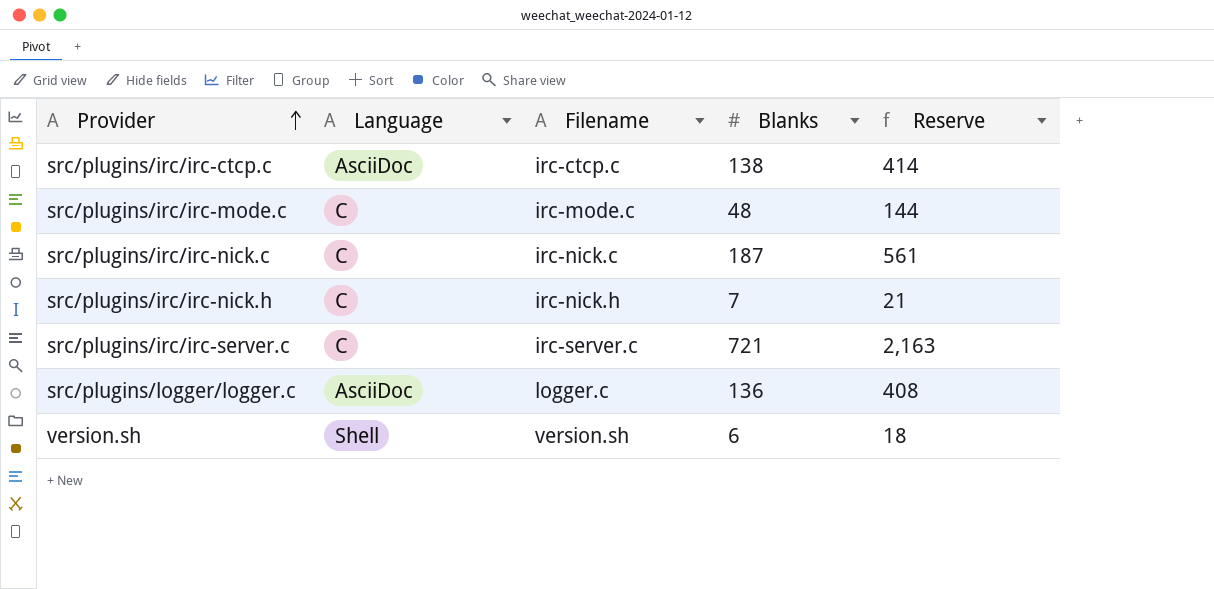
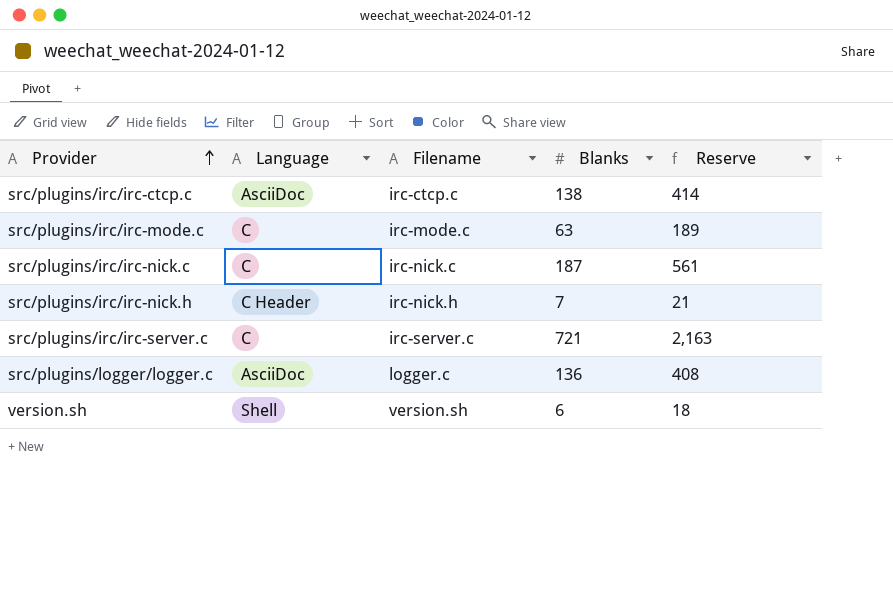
src/plugins/irc/irc-mode.c | Blanks: 48 -> 63
src/plugins/irc/irc-mode.c | Reserve: 144 -> 189
src/plugins/irc/irc-nick.h | Language: C -> C Header

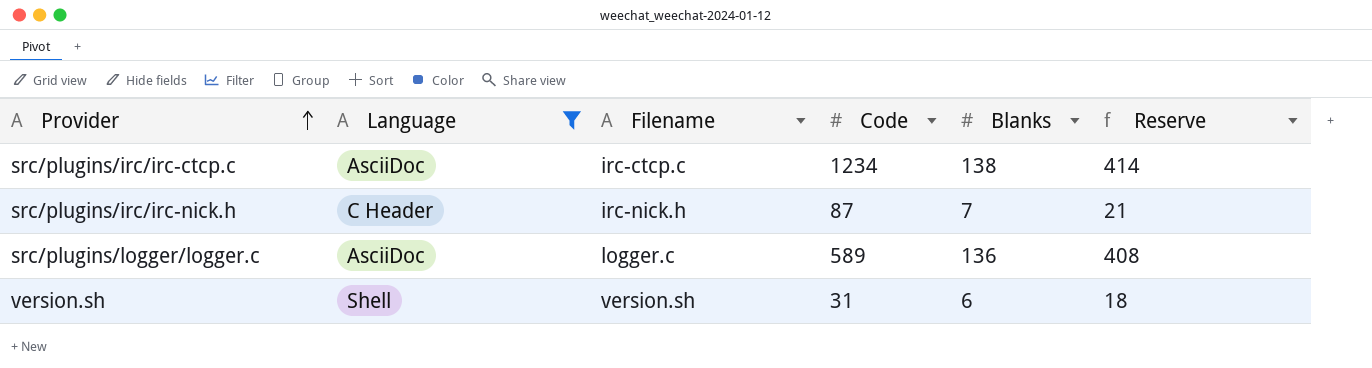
filter: none -> Language != C
column Code | position: none -> 4

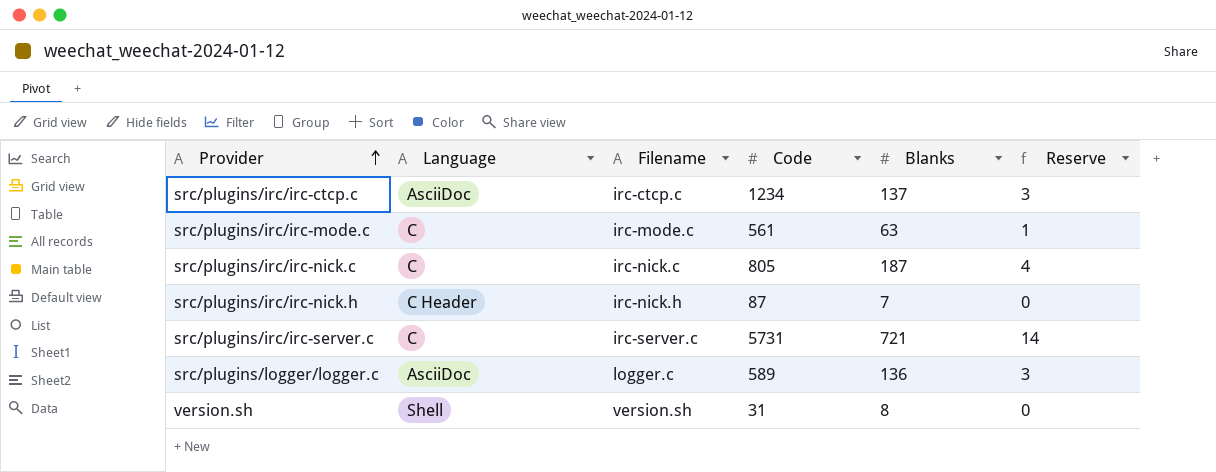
filter: Language != C -> none
column Reserve | formula: [Blanks] * 3 -> [Blanks] * 0.02
src/plugins/irc/irc-ctcp.c | Blanks: 138 -> 137
version.sh | Blanks: 6 -> 8

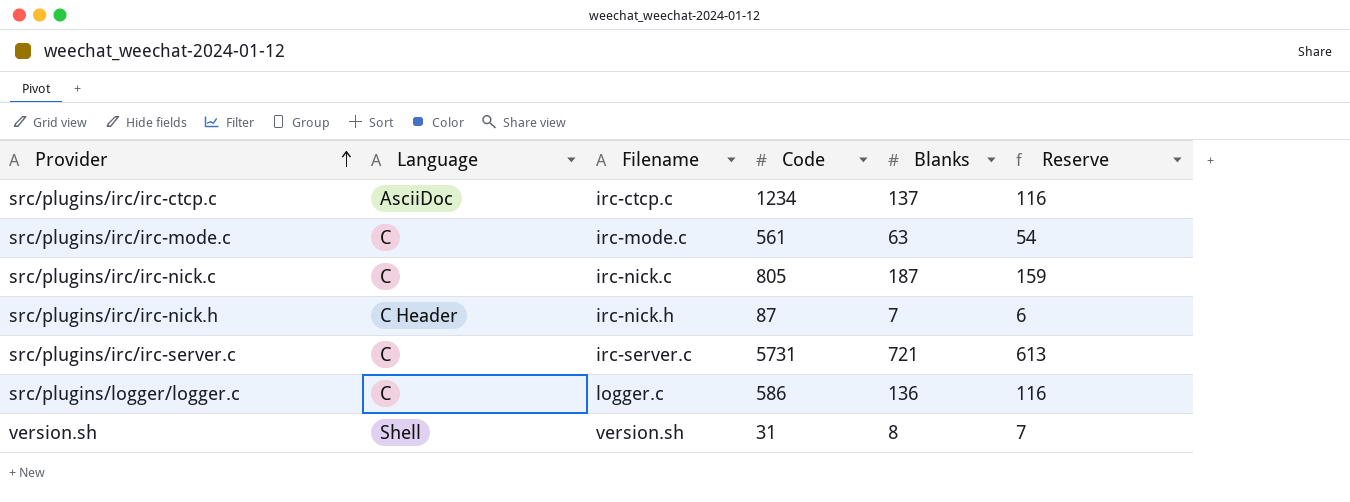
column Reserve | formula: [Blanks] * 0.02 -> [Blanks] * 0.85
src/plugins/logger/logger.c | Language: AsciiDoc -> C
src/plugins/logger/logger.c | Code: 589 -> 586

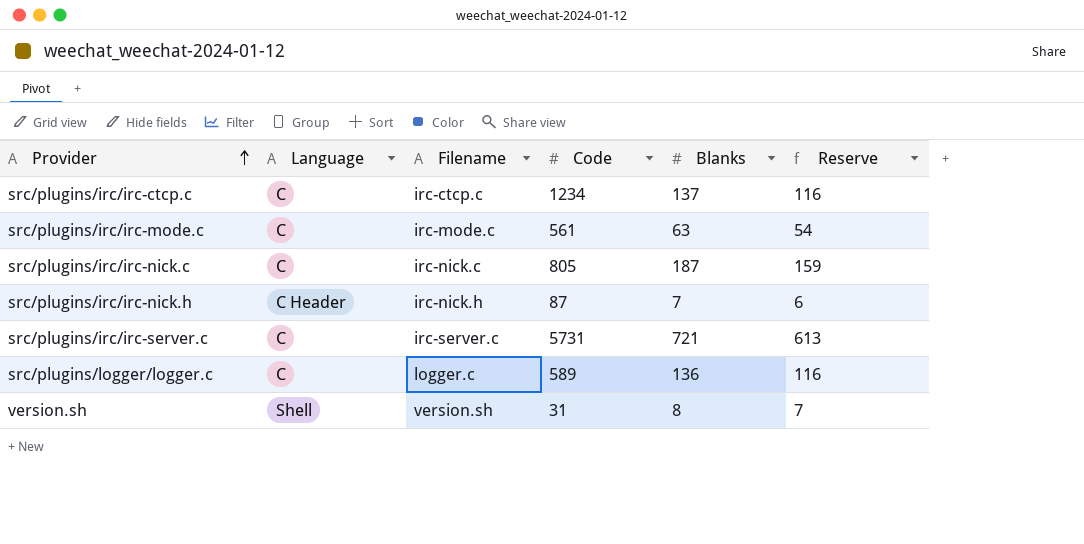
src/plugins/irc/irc-ctcp.c | Language: AsciiDoc -> C
src/plugins/logger/logger.c | Code: 586 -> 589

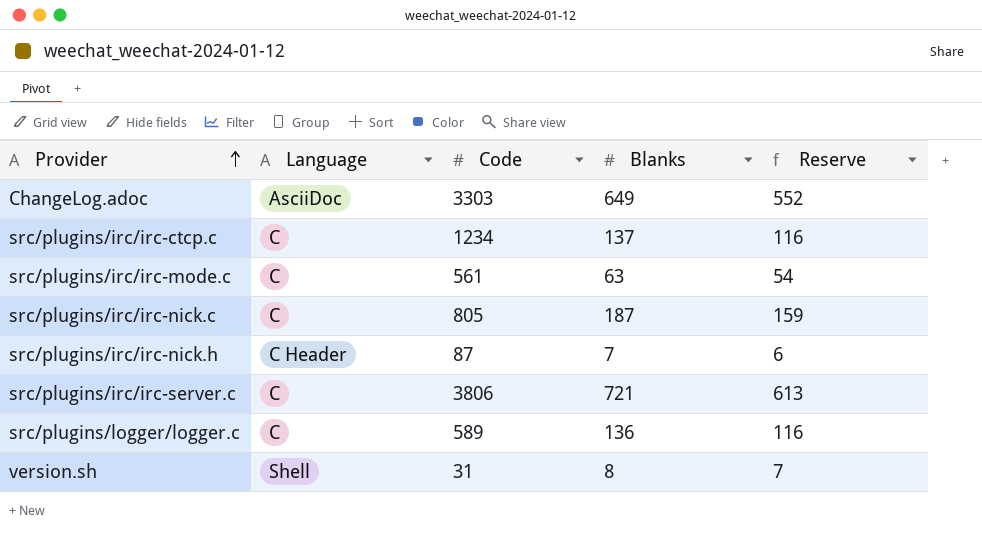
column Filename | position: 3 -> none
row ChangeLog.adoc: none -> AsciiDoc | 3303 | 649 | 552
src/plugins/irc/irc-server.c | Code: 5731 -> 3806

